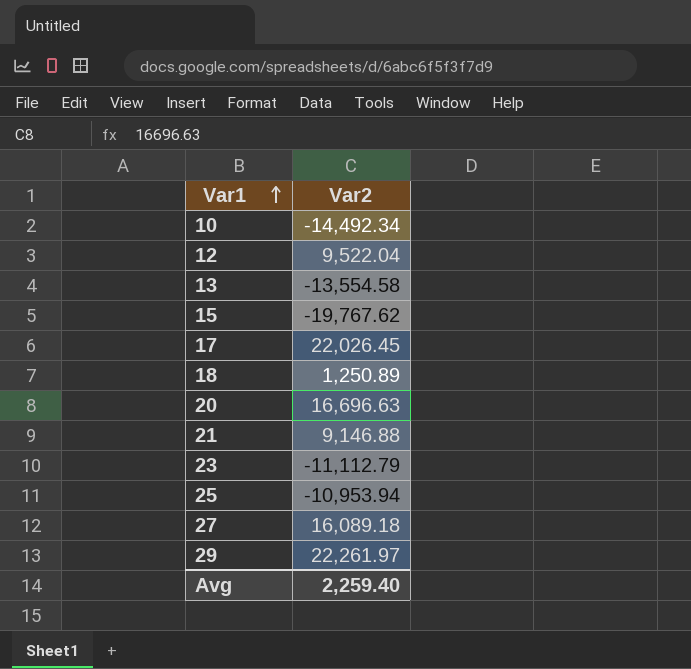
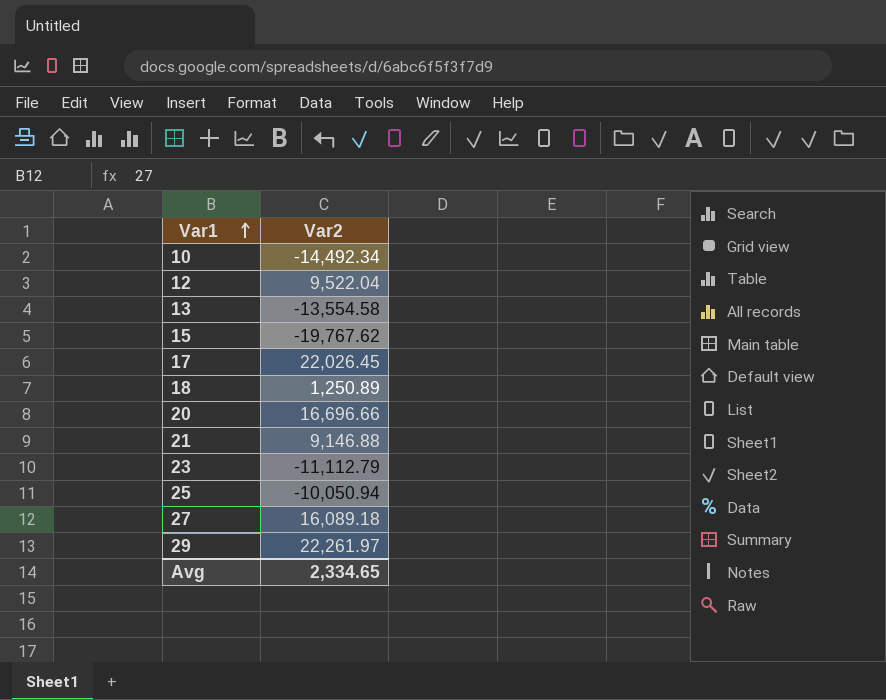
20 | Var2: 16,696.63 -> 16,696.66
25 | Var2: -10,953.94 -> -10,050.94
Avg | Var2: 2,259.40 -> 2,334.65

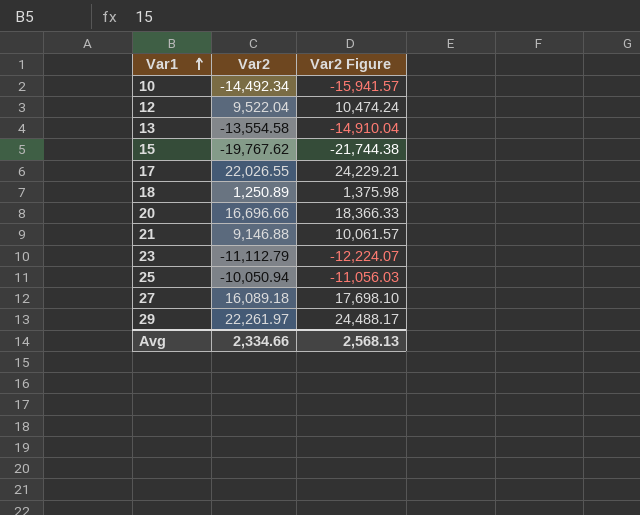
column Var2 Figure | formula: none -> [Var2] * 1.1
17 | Var2: 22,026.45 -> 22,026.55
Avg | Var2: 2,334.65 -> 2,334.66

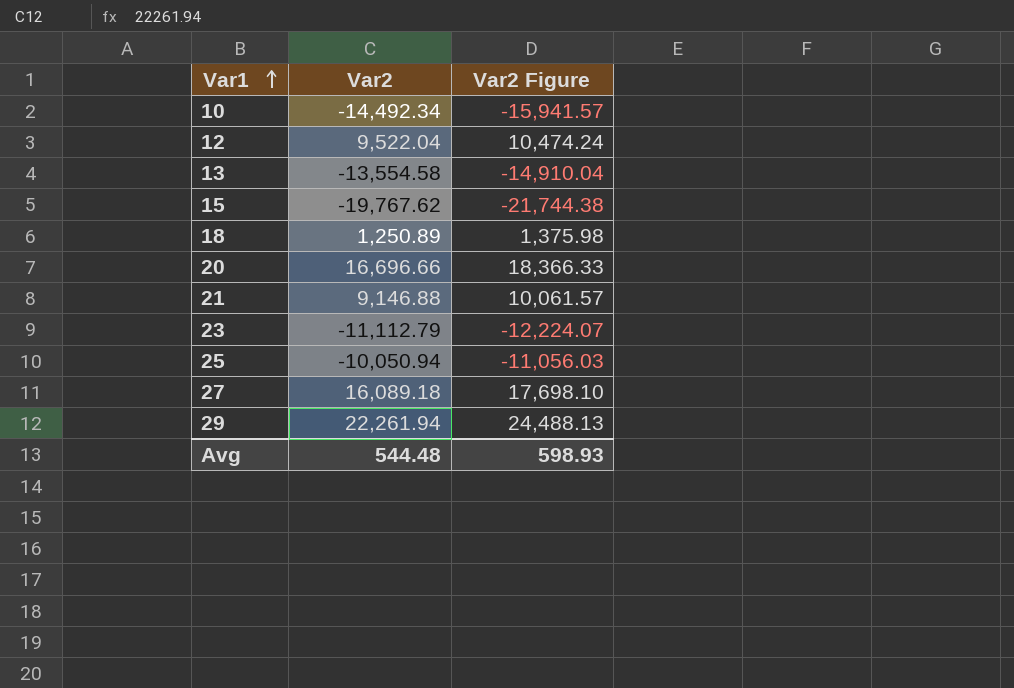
row 17: 22,026.55 | 24,229.21 -> none
29 | Var2: 22,261.97 -> 22,261.94
29 | Var2 Figure: 24,488.17 -> 24,488.13
Avg | Var2: 2,334.66 -> 544.48
Avg | Var2 Figure: 2,568.13 -> 598.93

